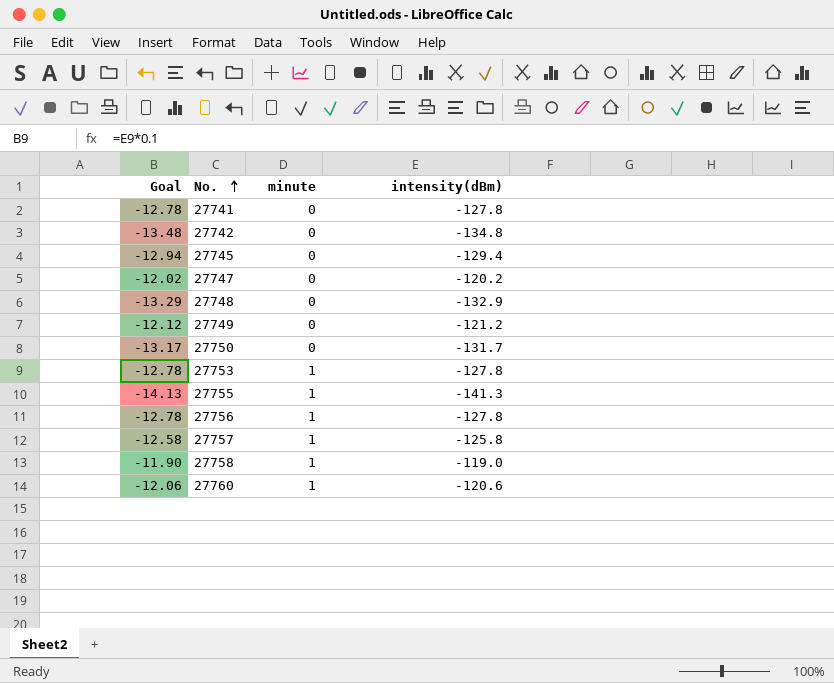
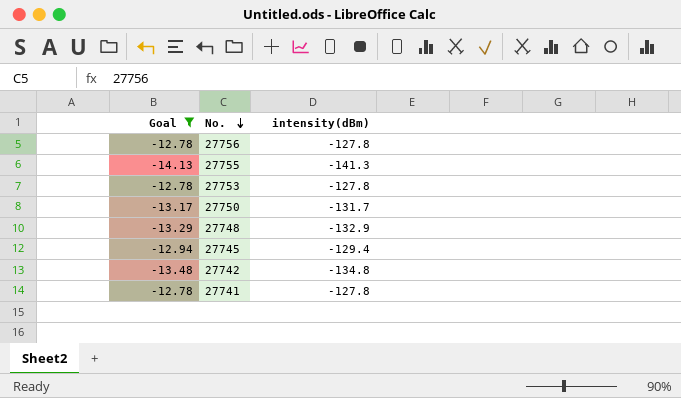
filter: none -> Goal <= -12.78
row order: No. ascending -> No. descending
column minute | position: 3 -> none

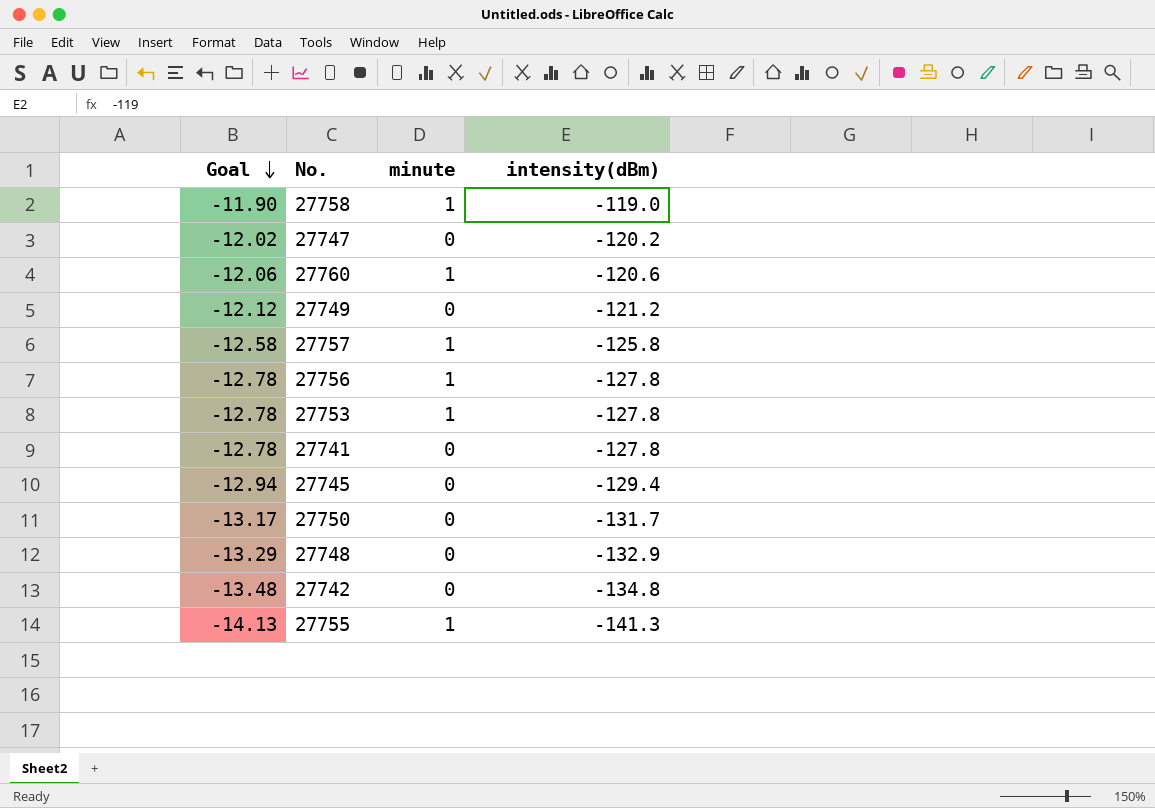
filter: Goal <= -12.78 -> none
row order: No. descending -> Goal descending
column minute | position: none -> 3

